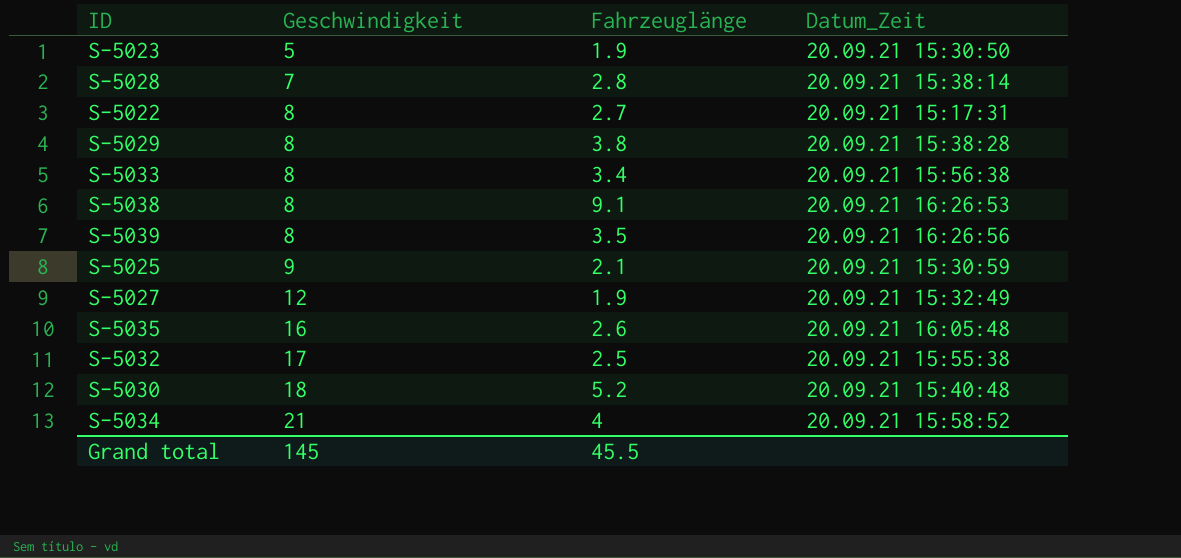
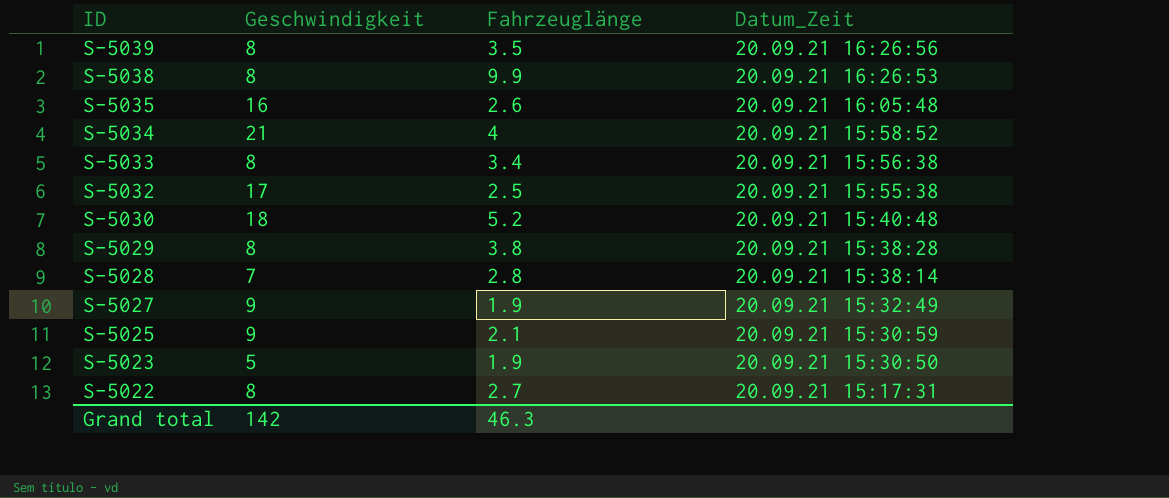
row order: Geschwindigkeit ascending -> ID descending
S-5038 | Fahrzeuglänge: 9.1 -> 9.9
S-5027 | Geschwindigkeit: 12 -> 9
Grand total | Geschwindigkeit: 145 -> 142
Grand total | Fahrzeuglänge: 45.5 -> 46.3

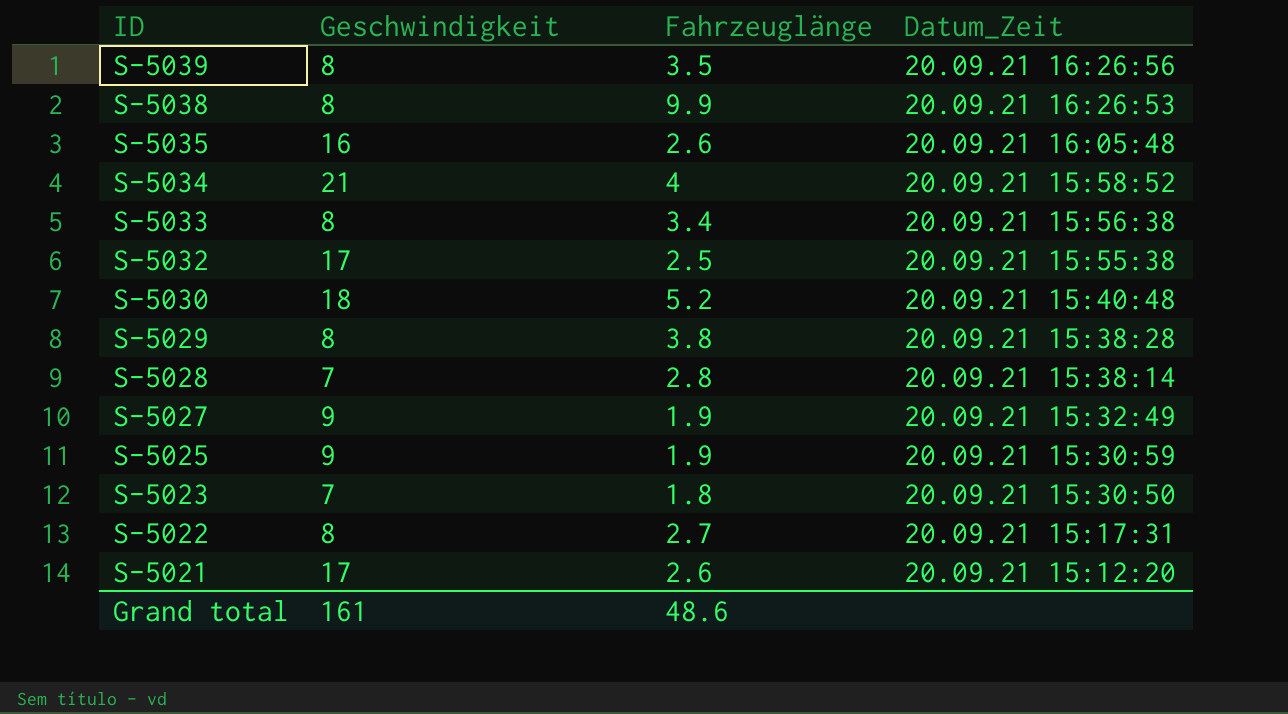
S-5025 | Fahrzeuglänge: 2.1 -> 1.9
S-5023 | Geschwindigkeit: 5 -> 7
S-5023 | Fahrzeuglänge: 1.9 -> 1.8
row S-5021: none -> 17 | 2.6 | 20.09.21 15:12:20
Grand total | Geschwindigkeit: 142 -> 161
Grand total | Fahrzeuglänge: 46.3 -> 48.6

